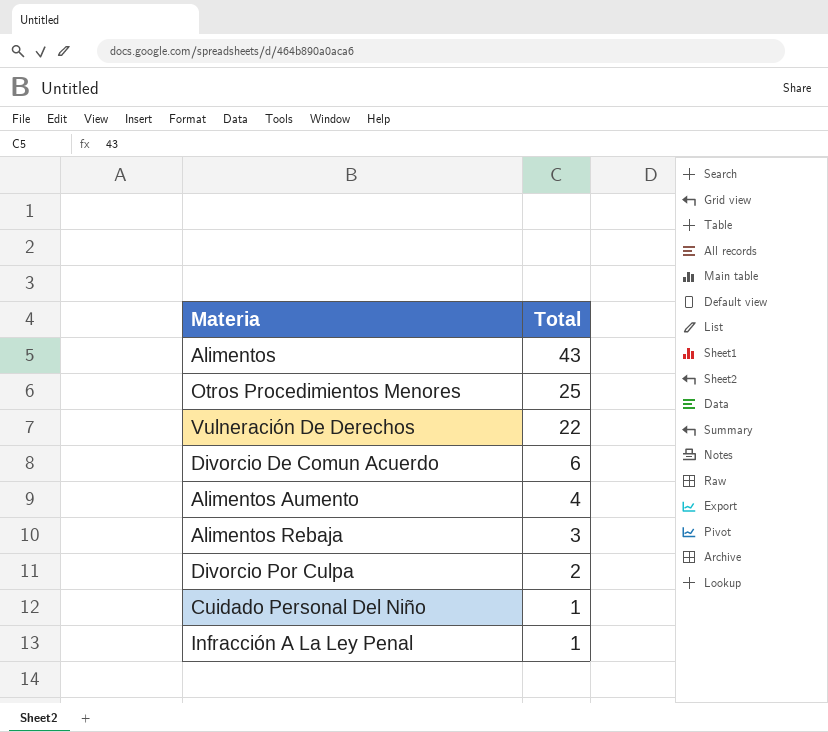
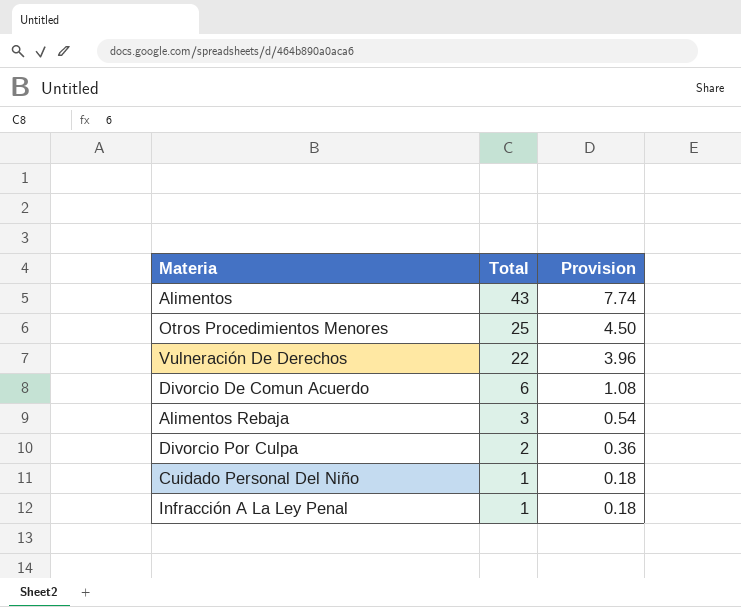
column Provision | formula: none -> [Total] * 0.18
row Alimentos Aumento: 4 -> none

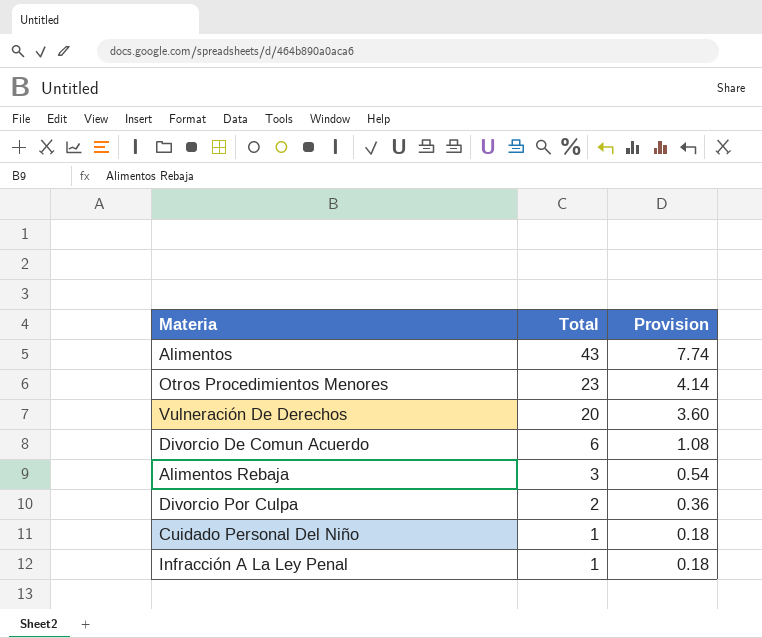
Otros Procedimientos Menores | Total: 25 -> 23
Otros Procedimientos Menores | Provision: 4.50 -> 4.14
Vulneración De Derechos | Total: 22 -> 20
Vulneración De Derechos | Provision: 3.96 -> 3.60

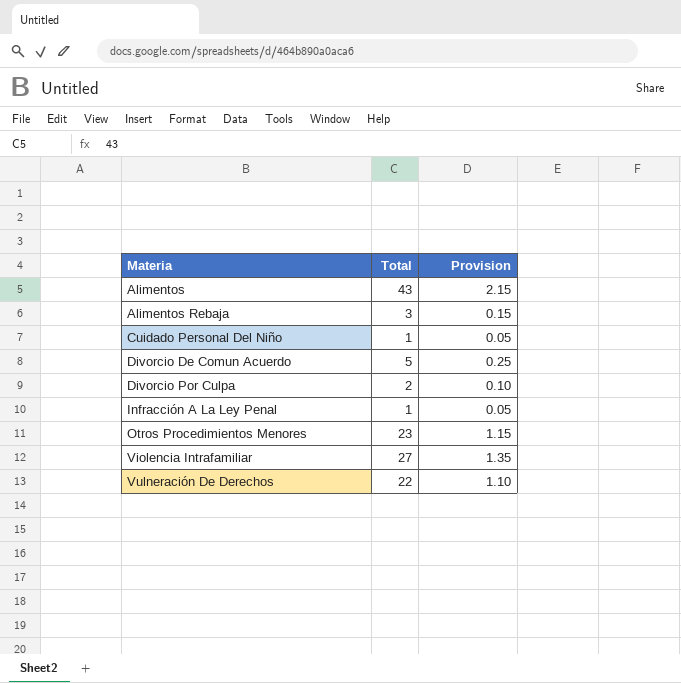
row order: Total descending -> Materia ascending
column Provision | formula: [Total] * 0.18 -> [Total] * 0.05
Divorcio De Comun Acuerdo | Total: 6 -> 5
row Violencia Intrafamiliar: none -> 27 | 1.35
Vulneración De Derechos | Total: 20 -> 22

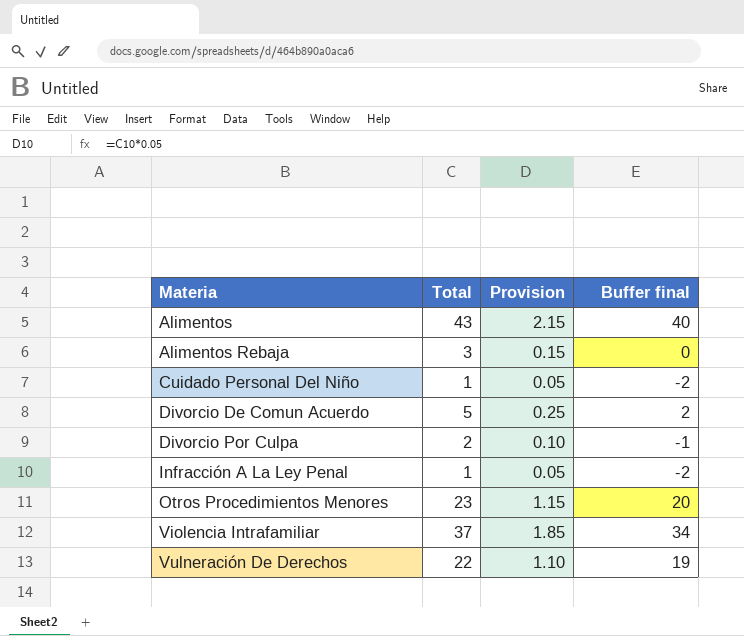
column Buffer final | formula: none -> [Total] - 3
Violencia Intrafamiliar | Total: 27 -> 37
Violencia Intrafamiliar | Provision: 1.35 -> 1.85

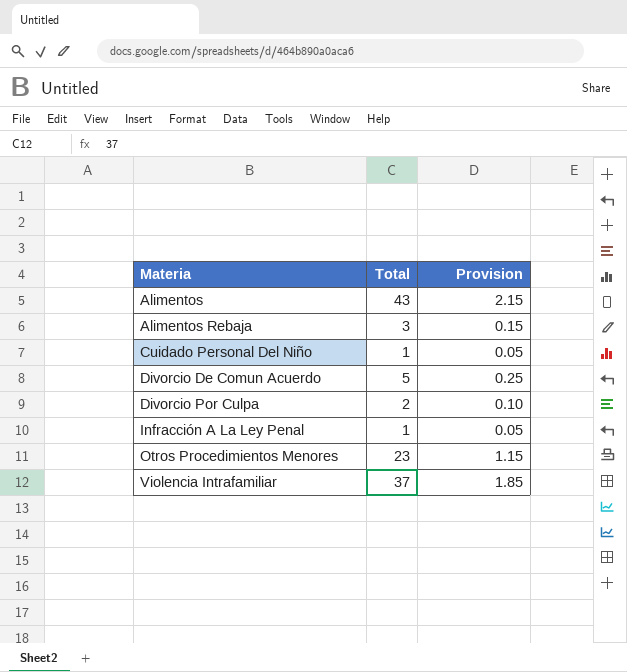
column Buffer final | formula: [Total] - 3 -> none
row Vulneración De Derechos: 22 | 1.10 | 19 -> none

